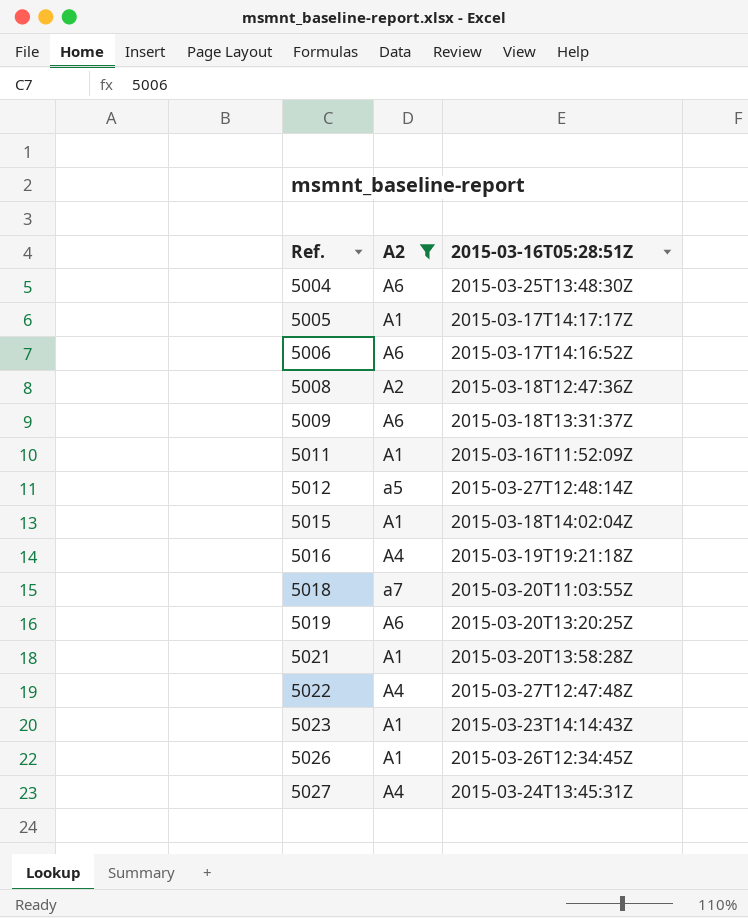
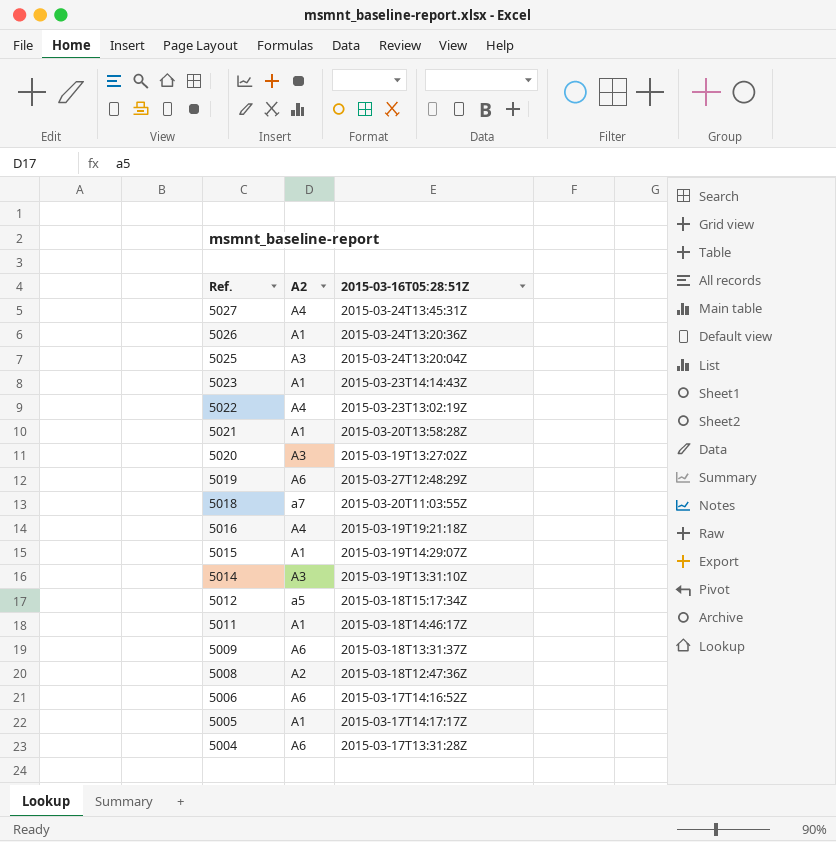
filter: A2 != A3 -> none
row order: Ref. ascending -> Ref. descending
5026 | 2015-03-16T05:28:51Z: 2015-03-26T12:34:45Z -> 2015-03-24T13:20:36Z
5022 | 2015-03-16T05:28:51Z: 2015-03-27T12:47:48Z -> 2015-03-23T13:02:19Z
5019 | 2015-03-16T05:28:51Z: 2015-03-20T13:20:25Z -> 2015-03-27T12:48:29Z
5015 | 2015-03-16T05:28:51Z: 2015-03-18T14:02:04Z -> 2015-03-19T14:29:07Z
5012 | 2015-03-16T05:28:51Z: 2015-03-27T12:48:14Z -> 2015-03-18T15:17:34Z
5011 | 2015-03-16T05:28:51Z: 2015-03-16T11:52:09Z -> 2015-03-18T14:46:17Z
5004 | 2015-03-16T05:28:51Z: 2015-03-25T13:48:30Z -> 2015-03-17T13:31:28Z

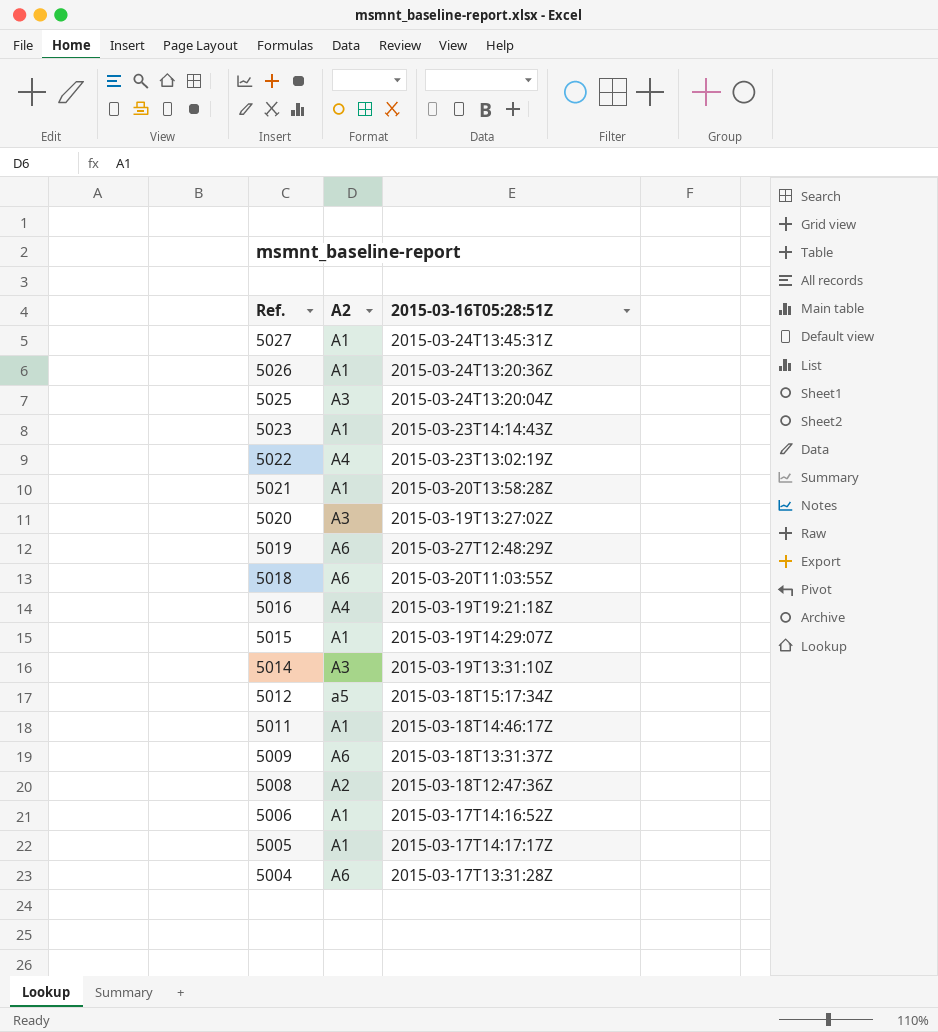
5027 | A2: A4 -> A1
5018 | A2: a7 -> A6
5006 | A2: A6 -> A1

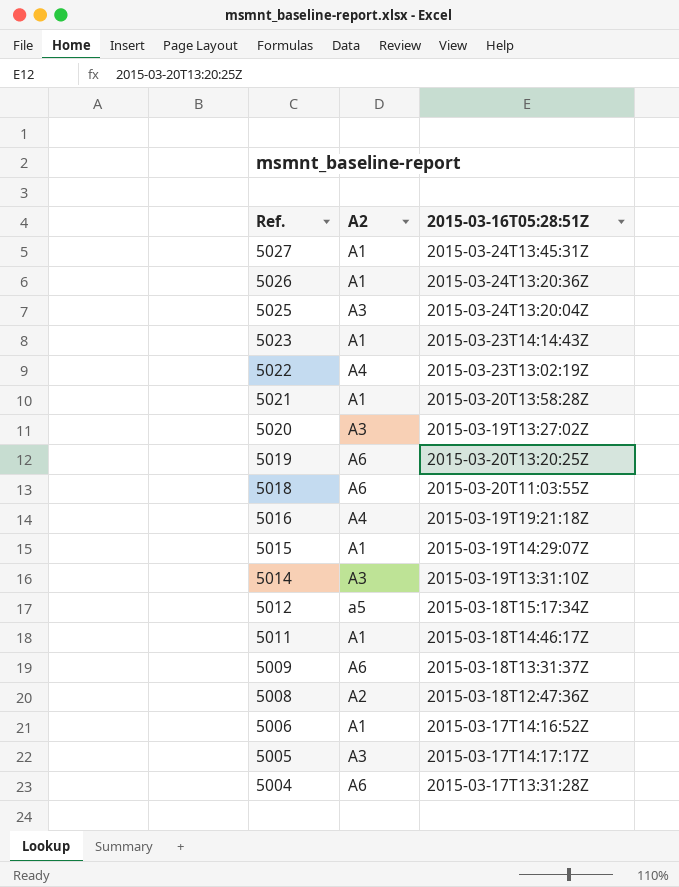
5019 | 2015-03-16T05:28:51Z: 2015-03-27T12:48:29Z -> 2015-03-20T13:20:25Z
5005 | A2: A1 -> A3

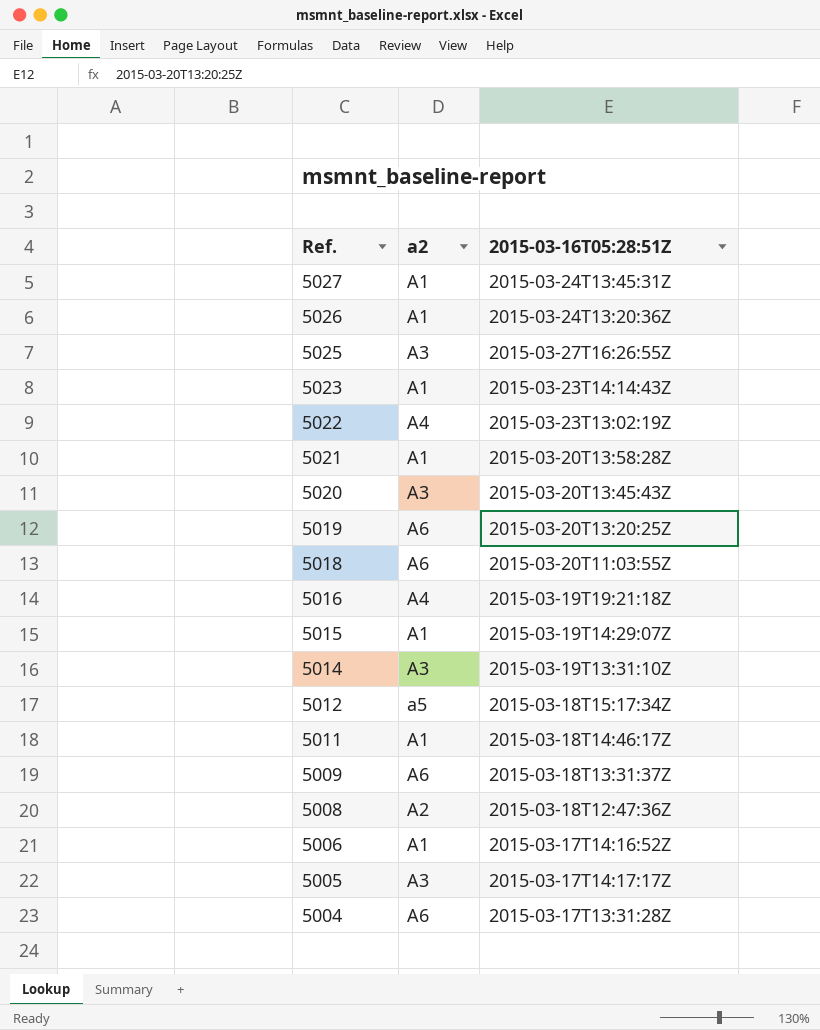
column name: A2 -> a2
5025 | 2015-03-16T05:28:51Z: 2015-03-24T13:20:04Z -> 2015-03-27T16:26:55Z
5020 | 2015-03-16T05:28:51Z: 2015-03-19T13:27:02Z -> 2015-03-20T13:45:43Z

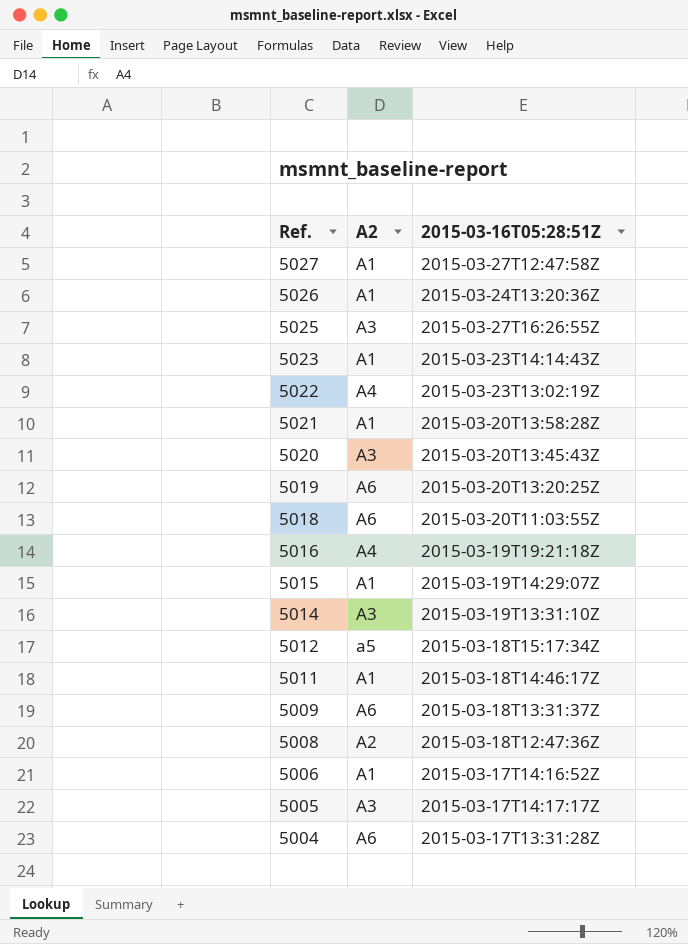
column name: a2 -> A2
5027 | 2015-03-16T05:28:51Z: 2015-03-24T13:45:31Z -> 2015-03-27T12:47:58Z

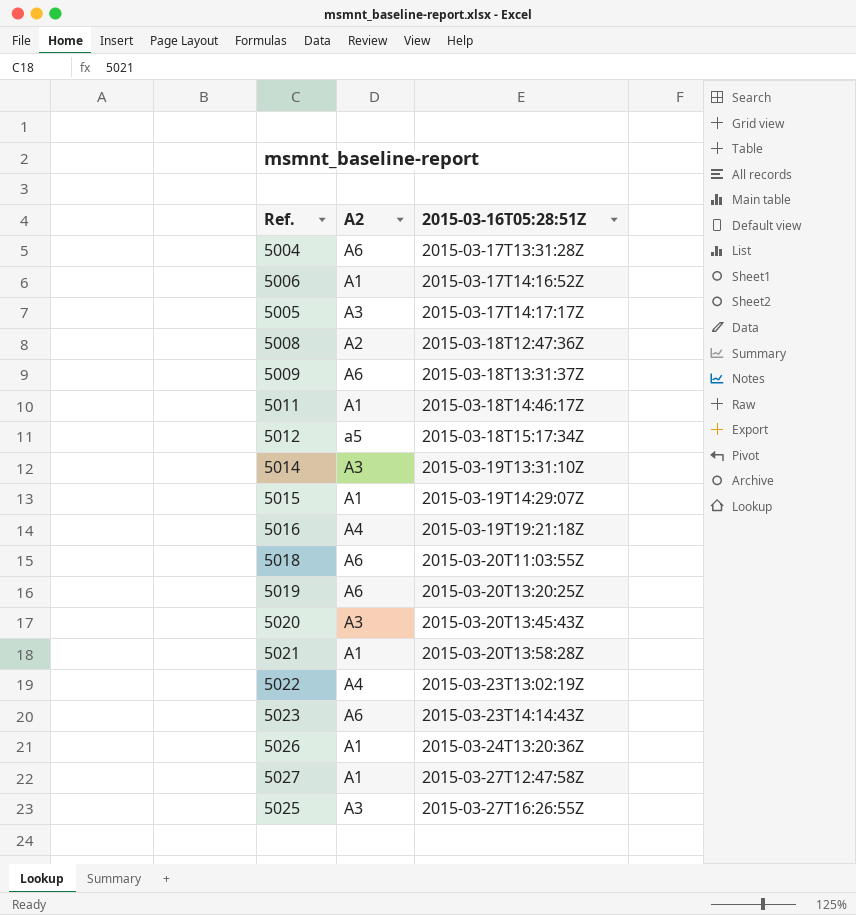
row order: Ref. descending -> 2015-03-16T05:28:51Z ascending
5023 | A2: A1 -> A6

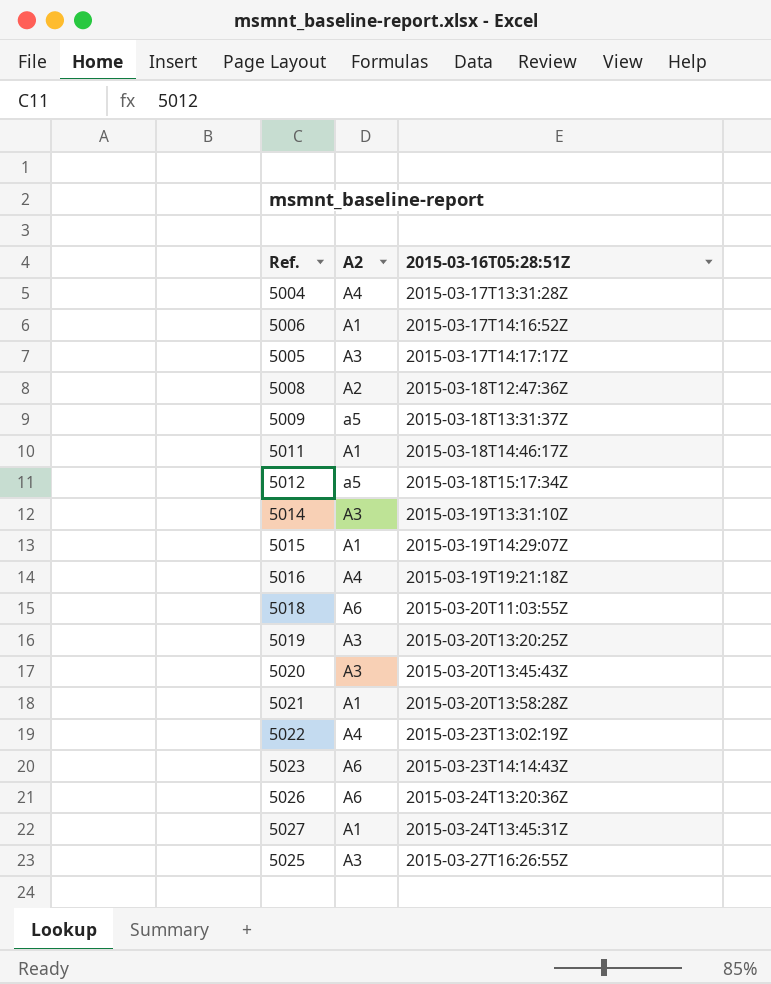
5004 | A2: A6 -> A4
5009 | A2: A6 -> a5
5019 | A2: A6 -> A3
5026 | A2: A1 -> A6
5027 | 2015-03-16T05:28:51Z: 2015-03-27T12:47:58Z -> 2015-03-24T13:45:31Z

